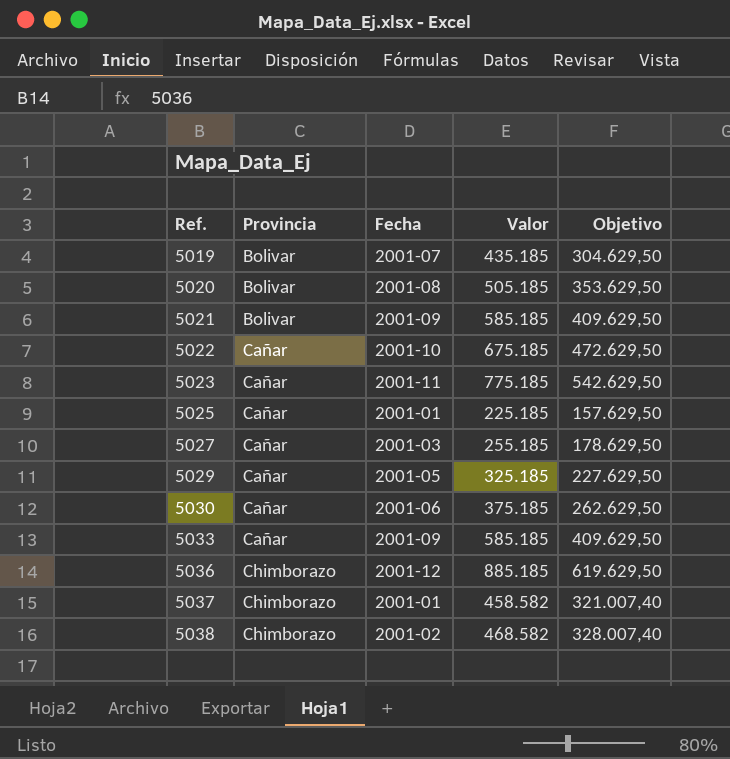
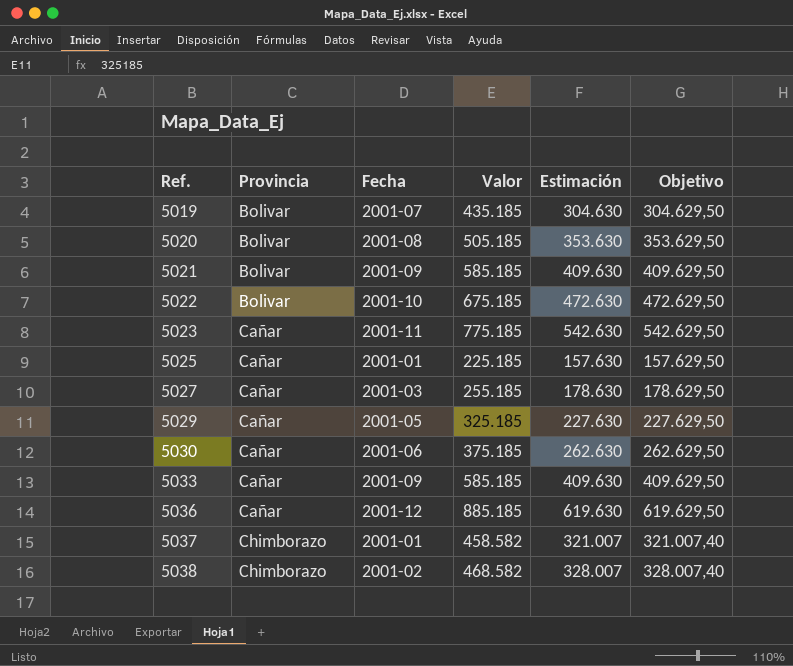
column Estimación | formula: none -> [Valor] * 0,7
5022 | Provincia: Cañar -> Bolivar
5036 | Provincia: Chimborazo -> Cañar

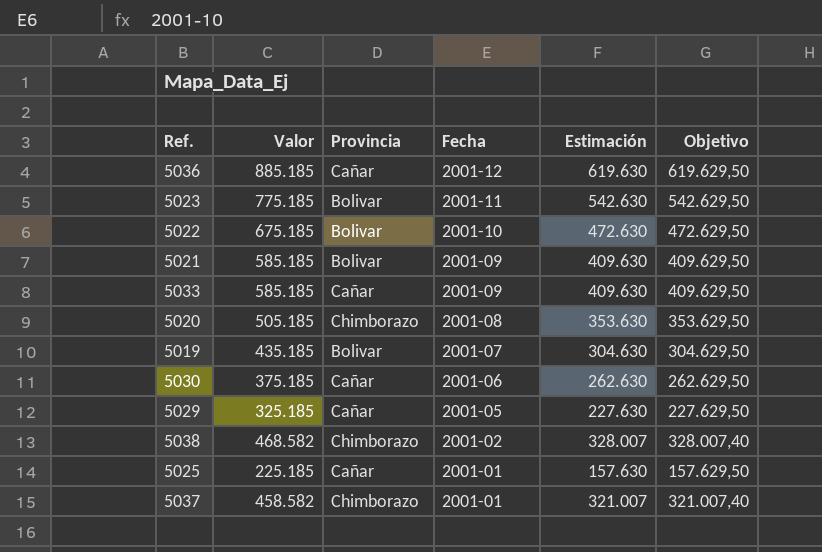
row order: Ref. ascending -> Fecha descending
column Valor | position: 4 -> 2
row 5027: Cañar | 2001-03 | 255.185 | 178.630 | 178.629,50 -> none
5023 | Provincia: Cañar -> Bolivar
5020 | Provincia: Bolivar -> Chimborazo

